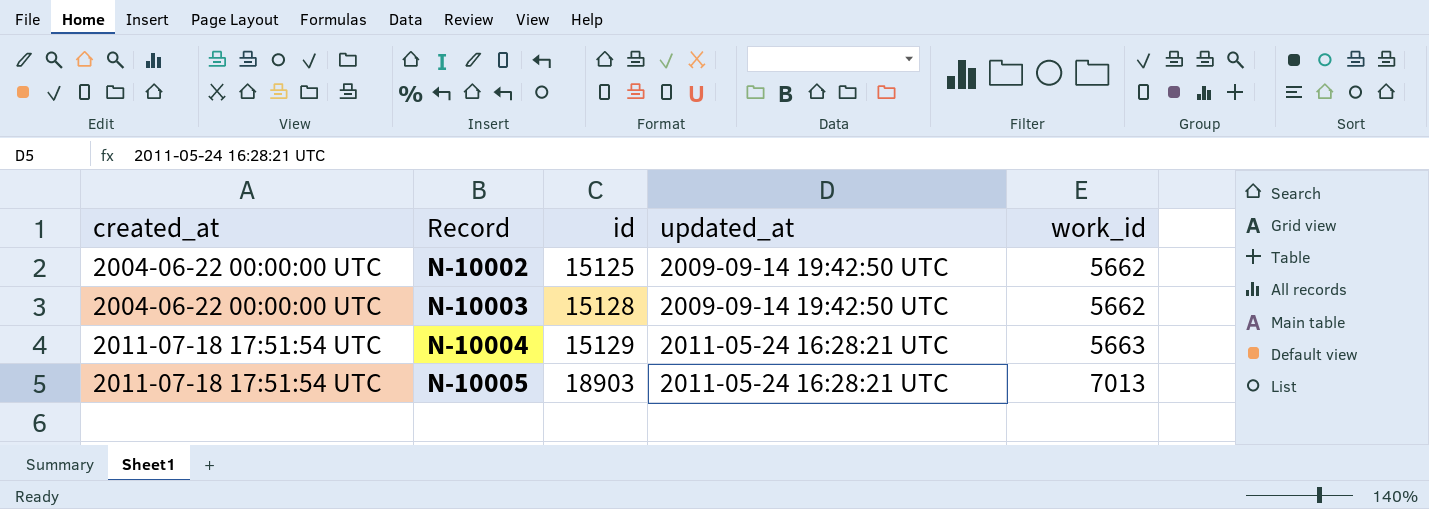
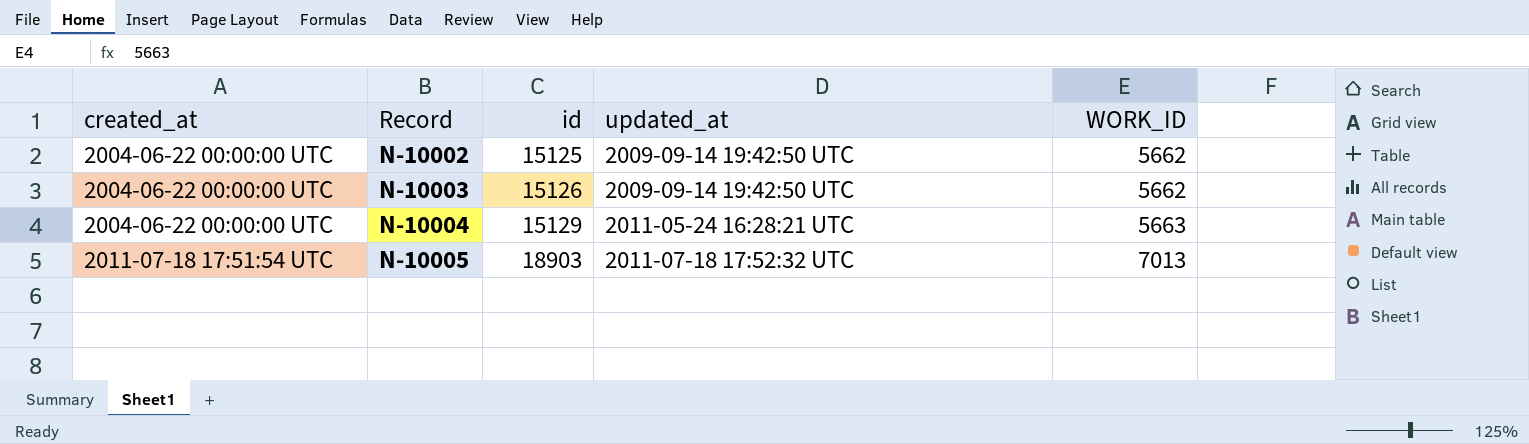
column name: work_id -> WORK_ID
N-10003 | id: 15128 -> 15126
N-10004 | created_at: 2011-07-18 17:51:54 UTC -> 2004-06-22 00:00:00 UTC
N-10005 | updated_at: 2011-05-24 16:28:21 UTC -> 2011-07-18 17:52:32 UTC

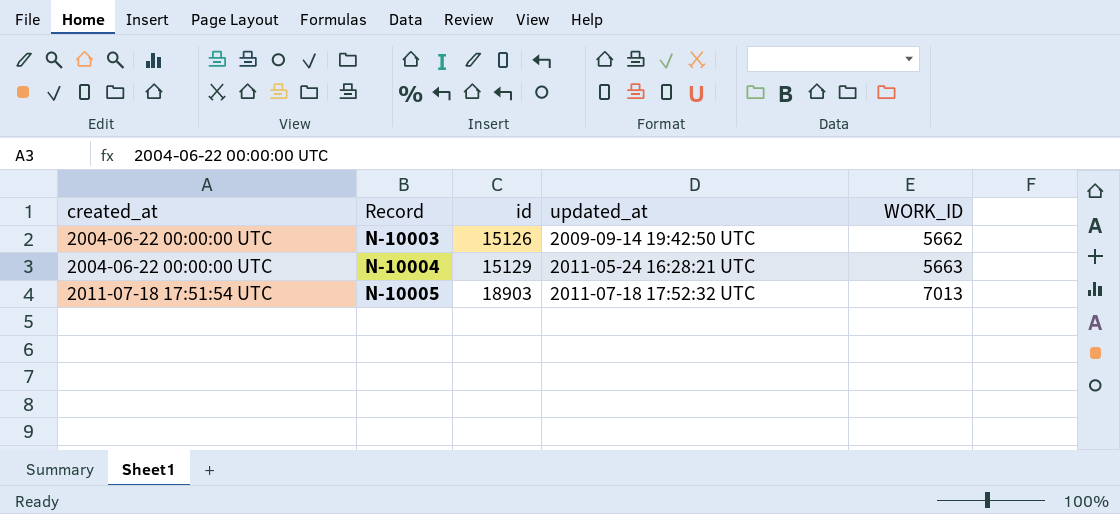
row N-10002: 2004-06-22 00:00:00 UTC | 15125 | 2009-09-14 19:42:50 UTC | 5662 -> none

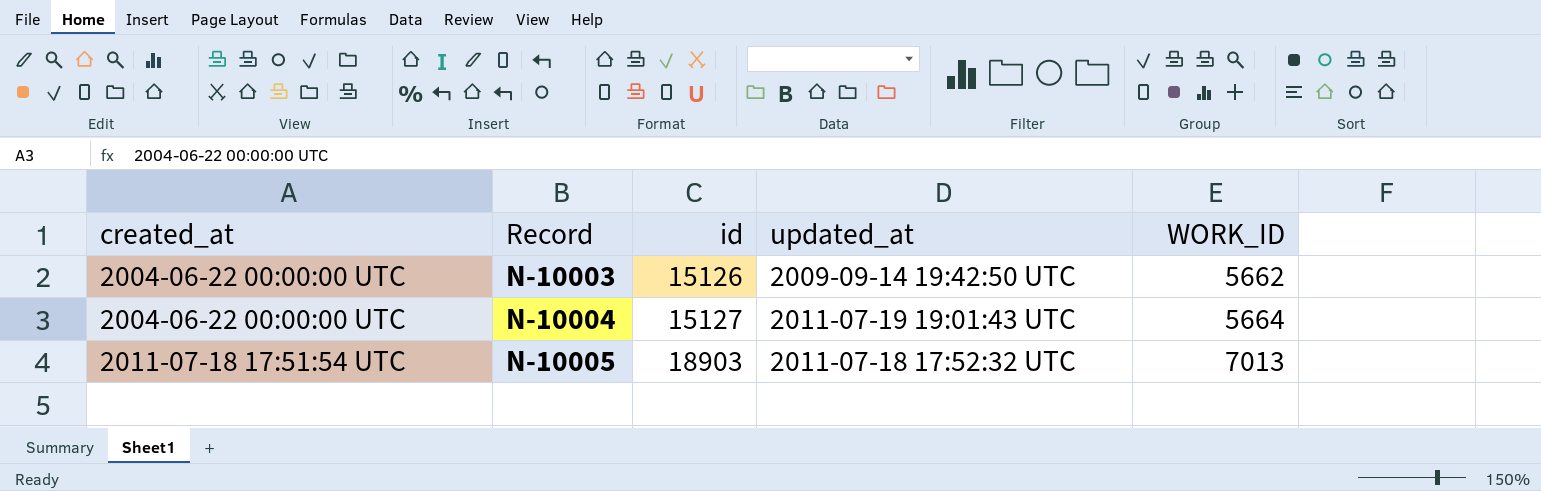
N-10004 | id: 15129 -> 15127
N-10004 | updated_at: 2011-05-24 16:28:21 UTC -> 2011-07-19 19:01:43 UTC
N-10004 | WORK_ID: 5663 -> 5664

